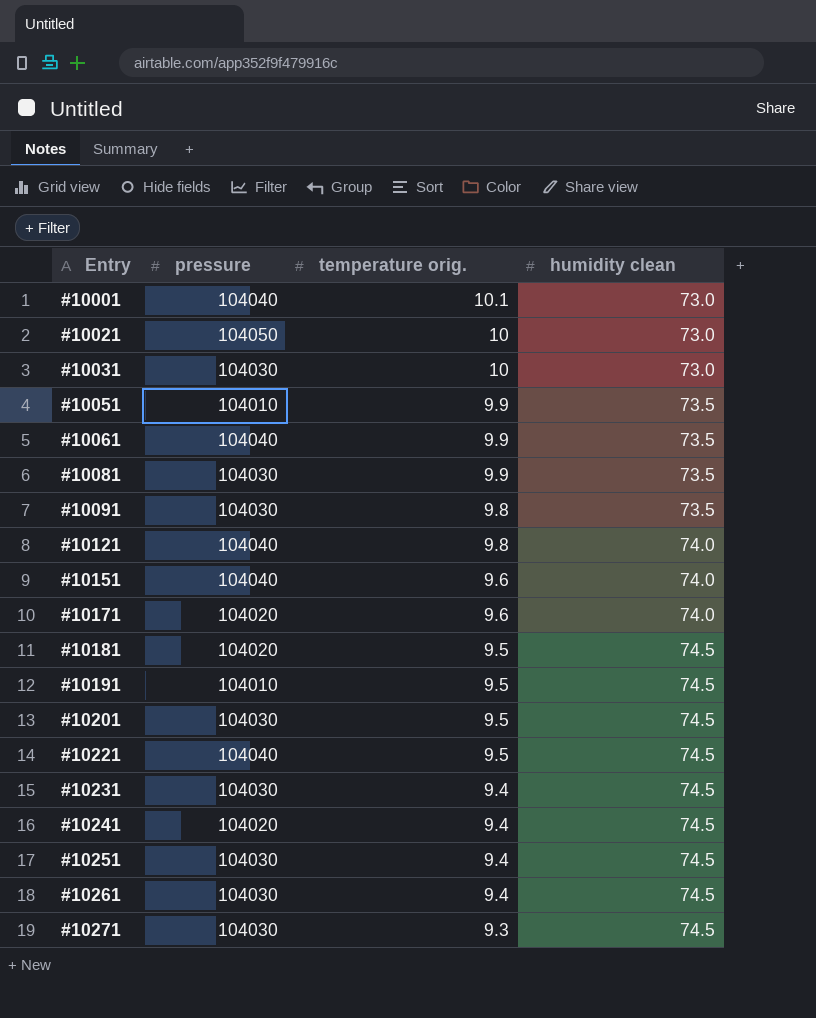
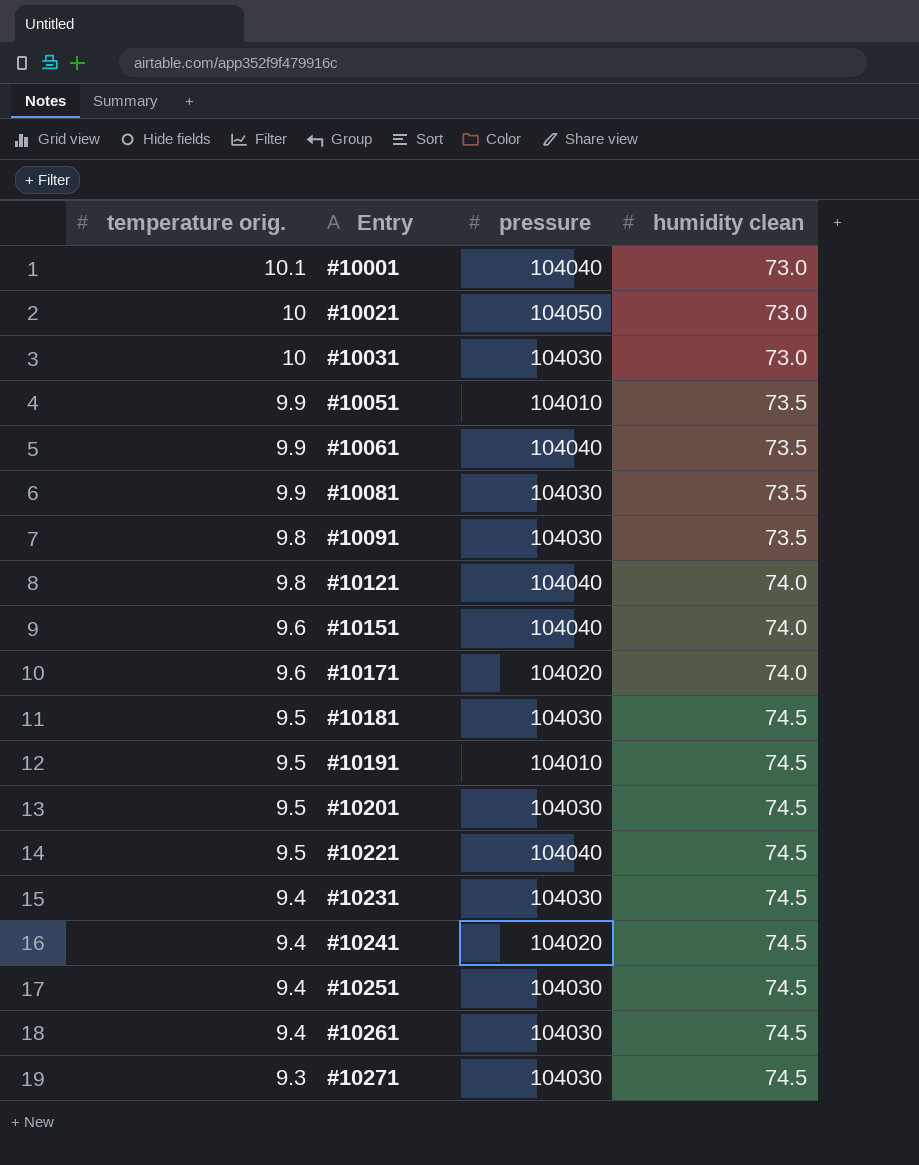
column temperature orig. | position: 3 -> 1
#10181 | pressure: 104020 -> 104030

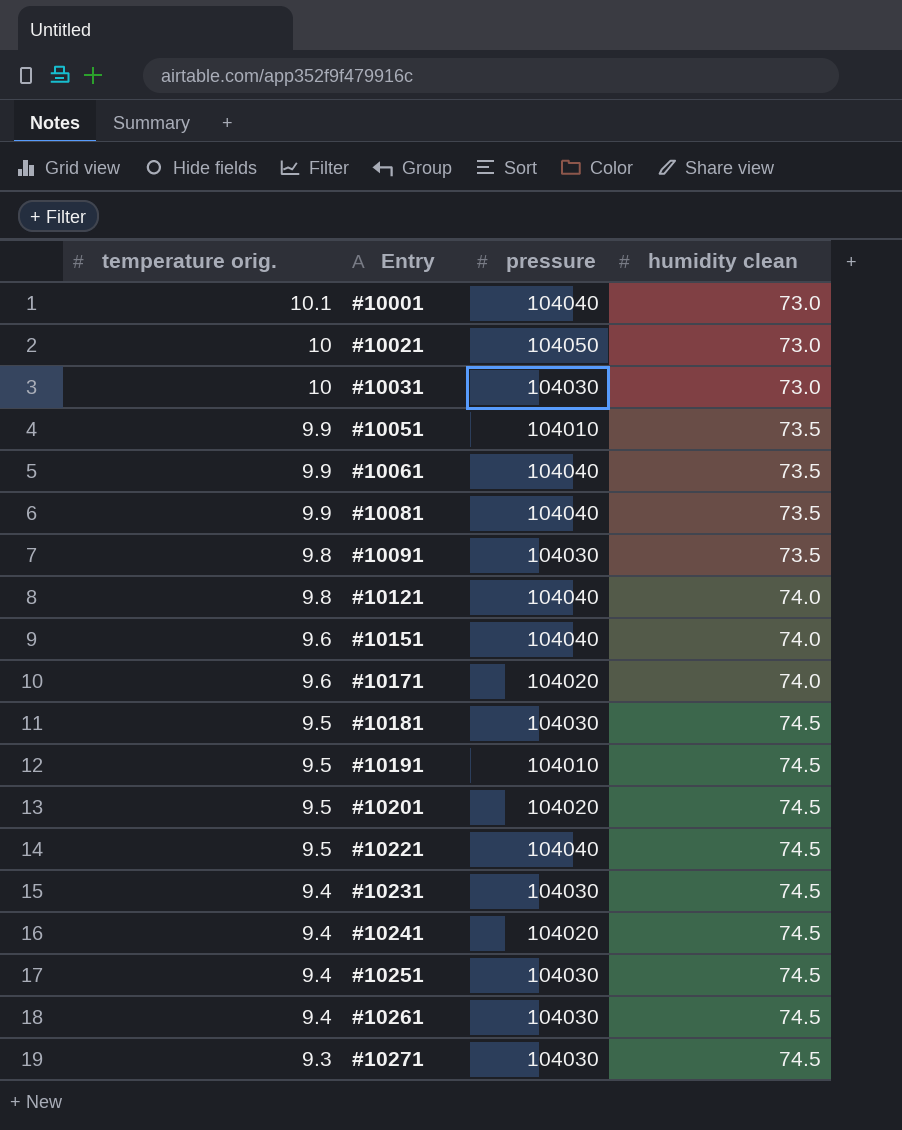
#10081 | pressure: 104030 -> 104040
#10201 | pressure: 104030 -> 104020

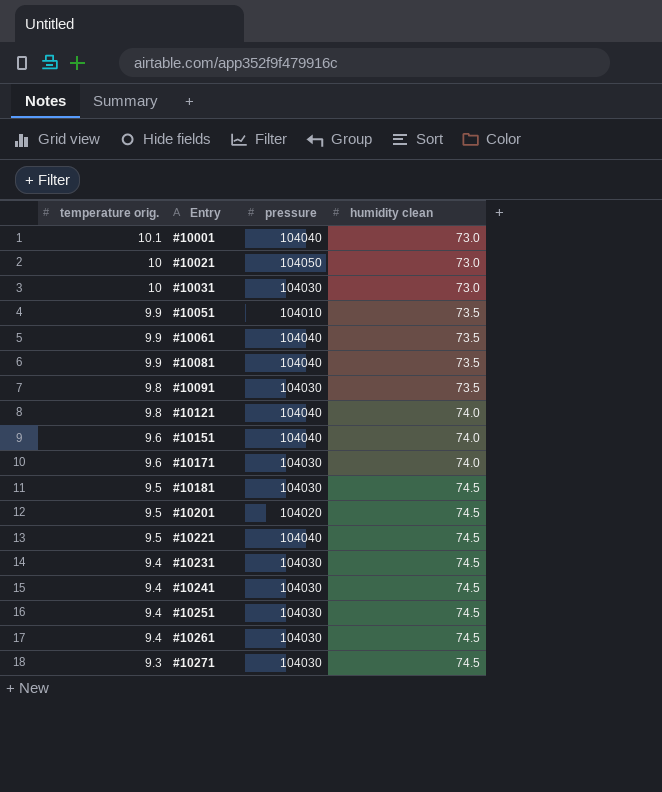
row #10191: 9.5 | 104010 | 74.5 -> none
#10171 | pressure: 104020 -> 104030
#10241 | pressure: 104020 -> 104030

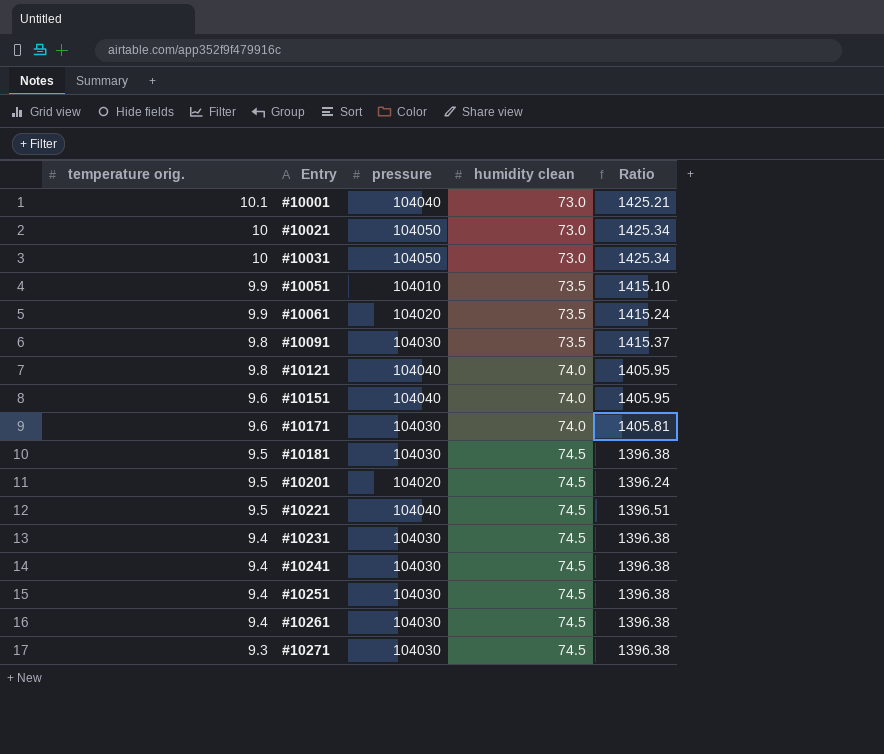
column Ratio | formula: none -> [pressure] / [humidity clean]
row #10081: 9.9 | 104040 | 73.5 -> none
#10031 | pressure: 104030 -> 104050
#10061 | pressure: 104040 -> 104020

